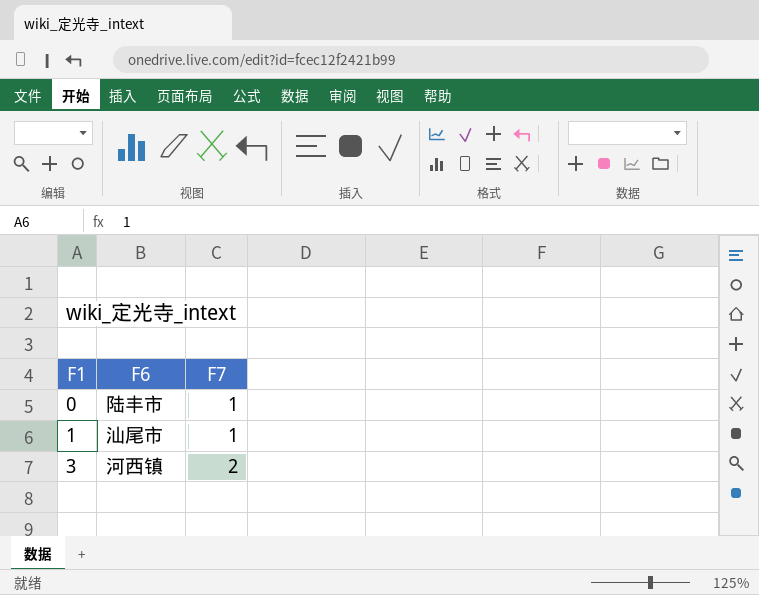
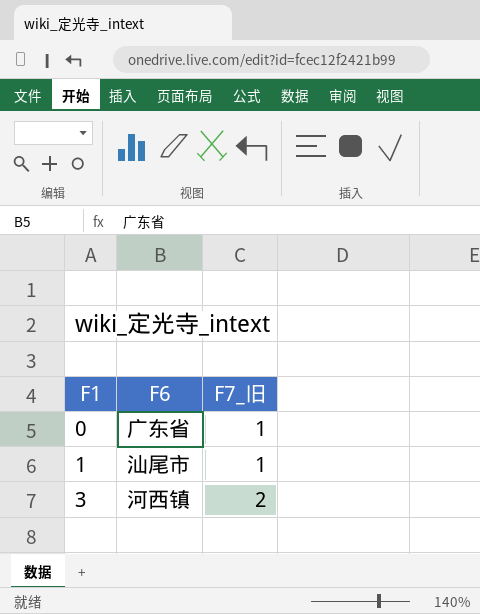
column name: F7 -> F7_旧
0 | F6: 陆丰市 -> 广东省

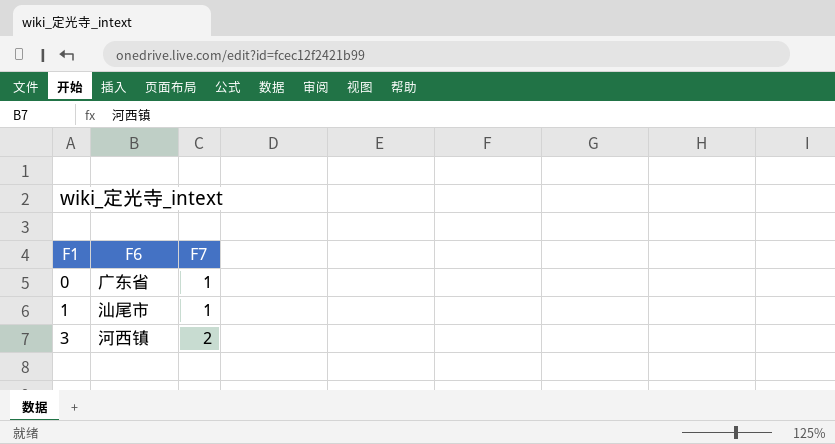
column name: F7_旧 -> F7

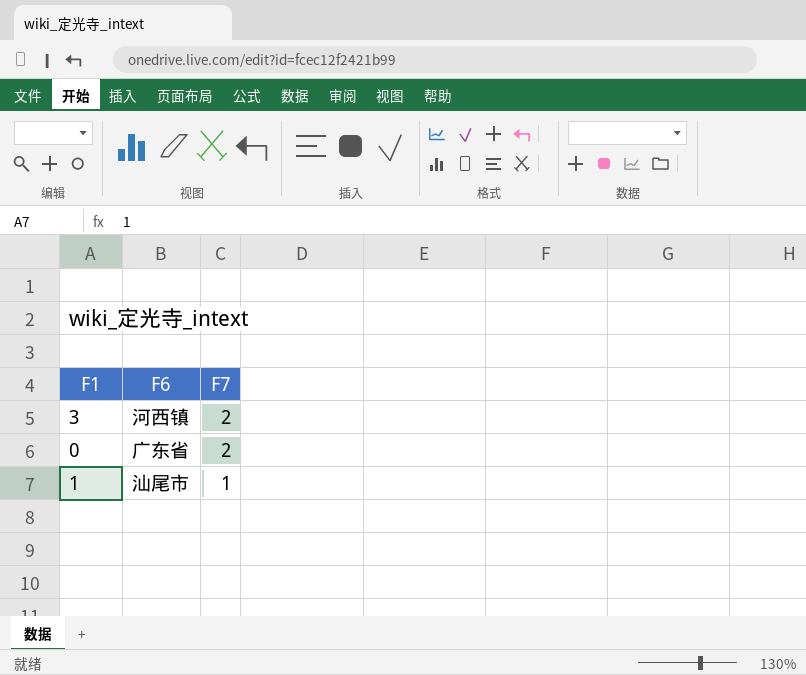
row order: F1 ascending -> F7 descending
0 | F7: 1 -> 2

